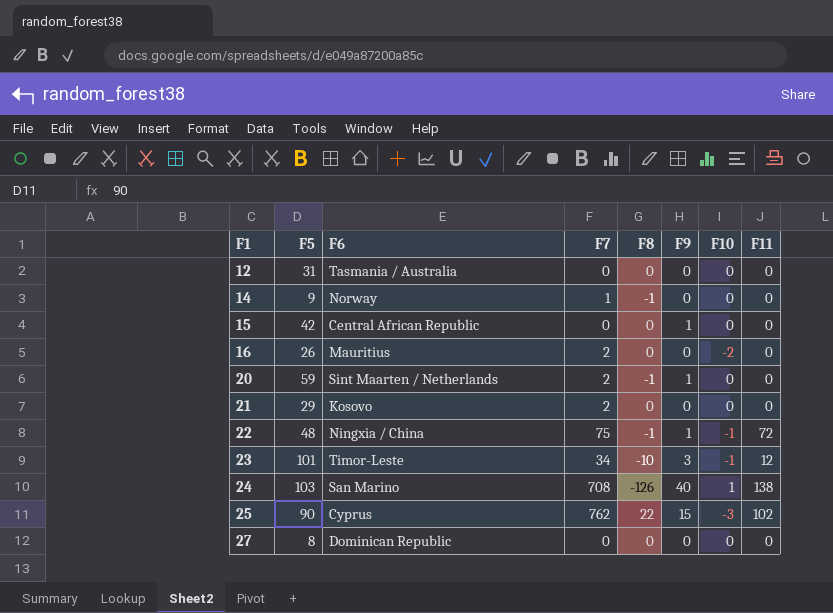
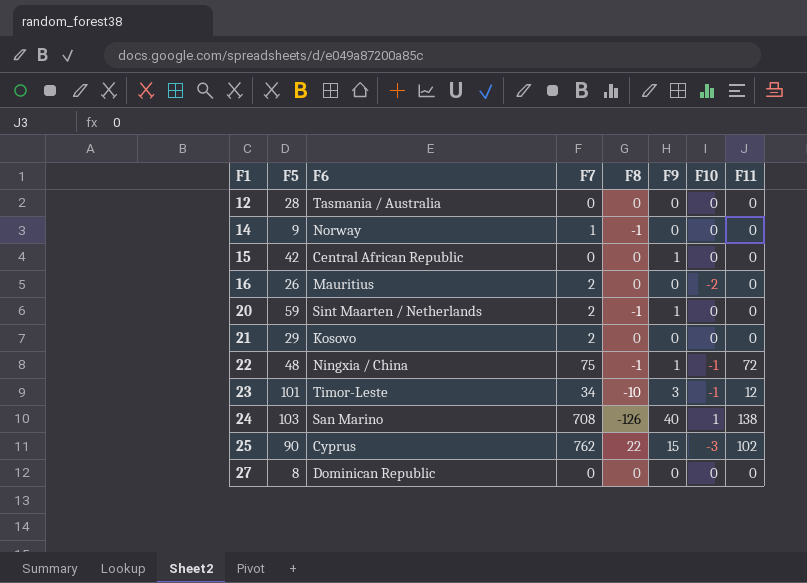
12 | F5: 31 -> 28

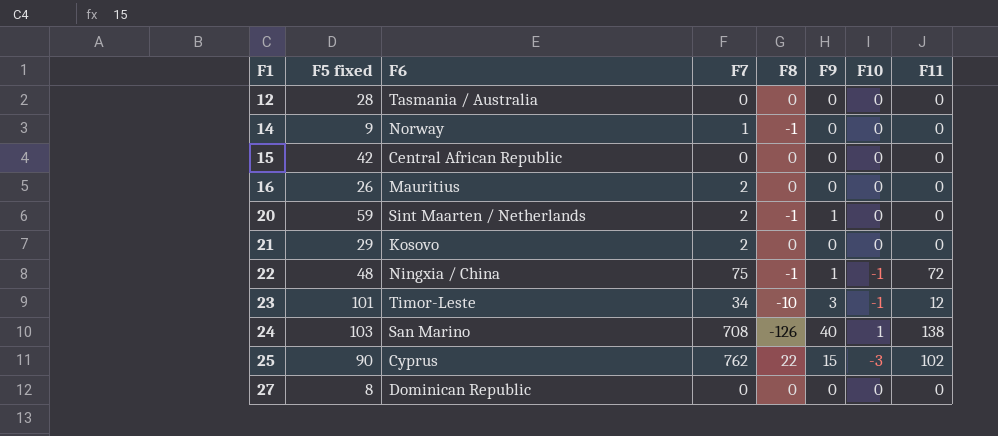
column name: F5 -> F5 fixed
15 | F9: 1 -> 0
16 | F10: -2 -> 0

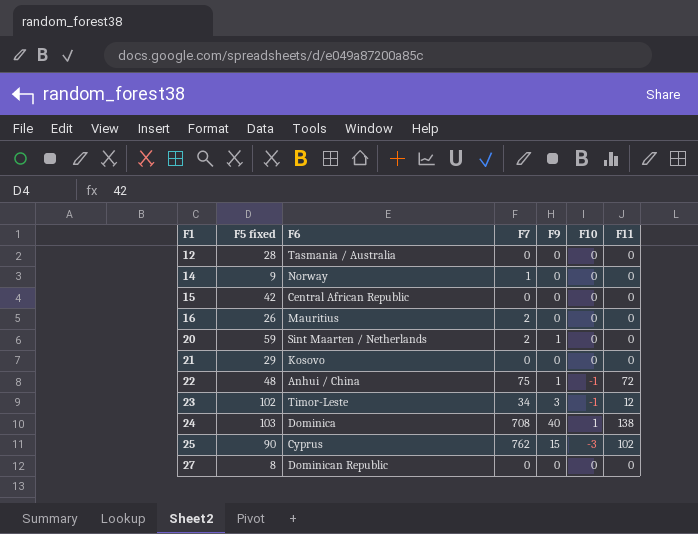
column F8 | position: 5 -> none
21 | F7: 2 -> 0
22 | F6: Ningxia / China -> Anhui / China
23 | F5 fixed: 101 -> 102
24 | F6: San Marino -> Dominica

